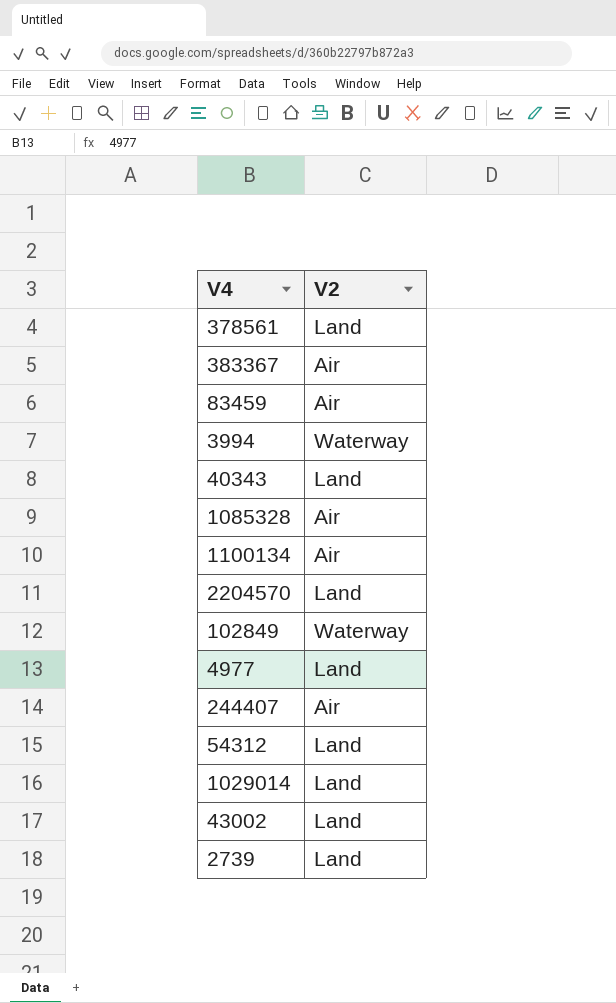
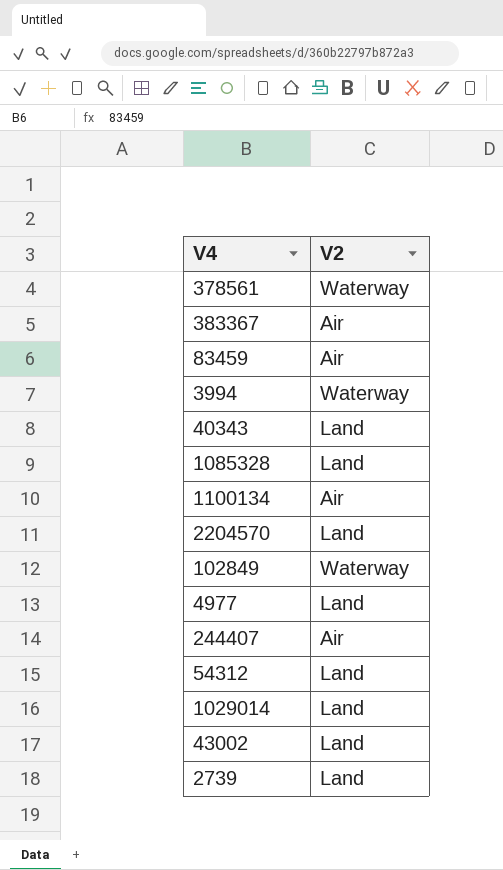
378561 | V2: Land -> Waterway
1085328 | V2: Air -> Land

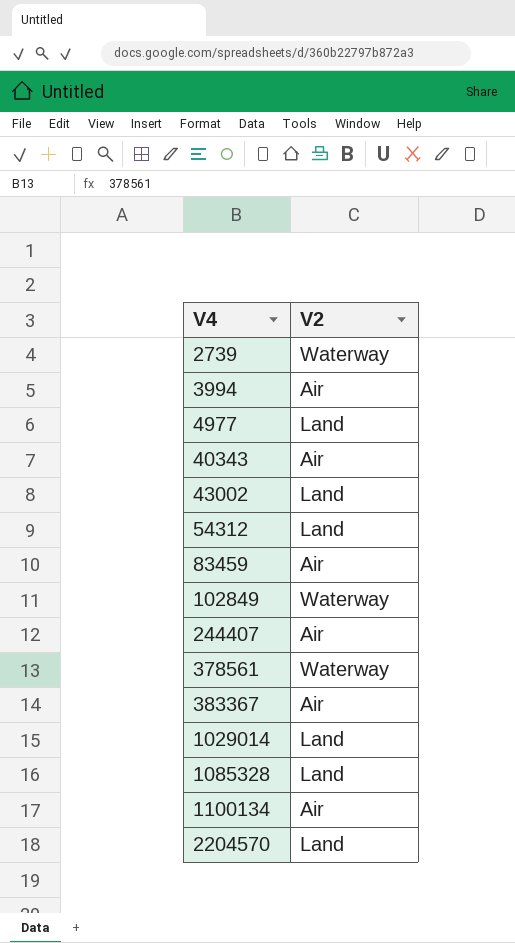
row order: none -> V4 ascending
2739 | V2: Land -> Waterway
3994 | V2: Waterway -> Air
40343 | V2: Land -> Air

